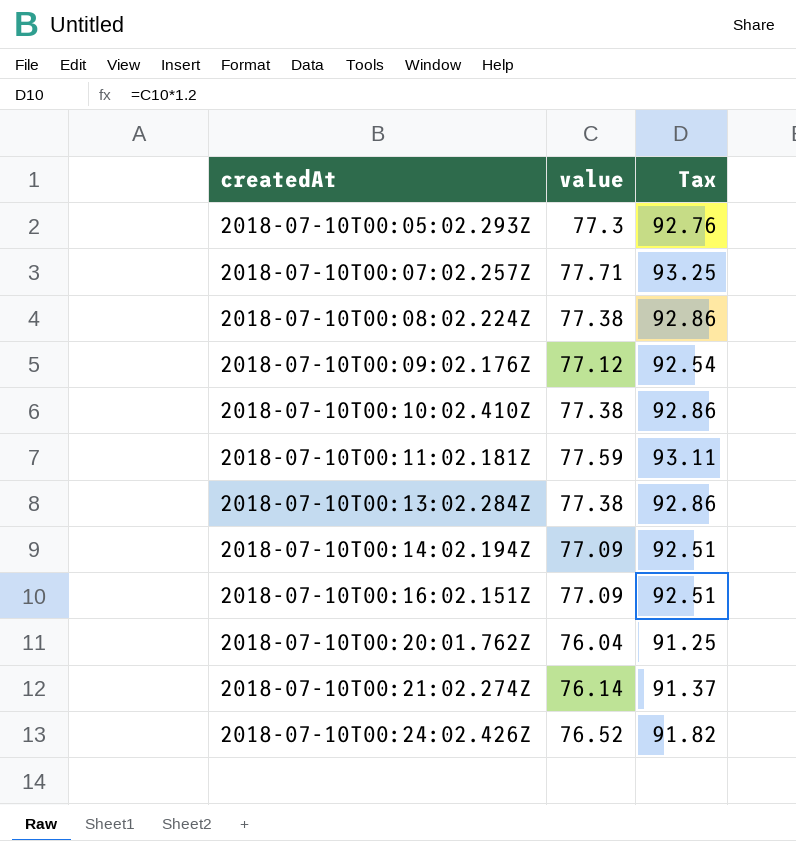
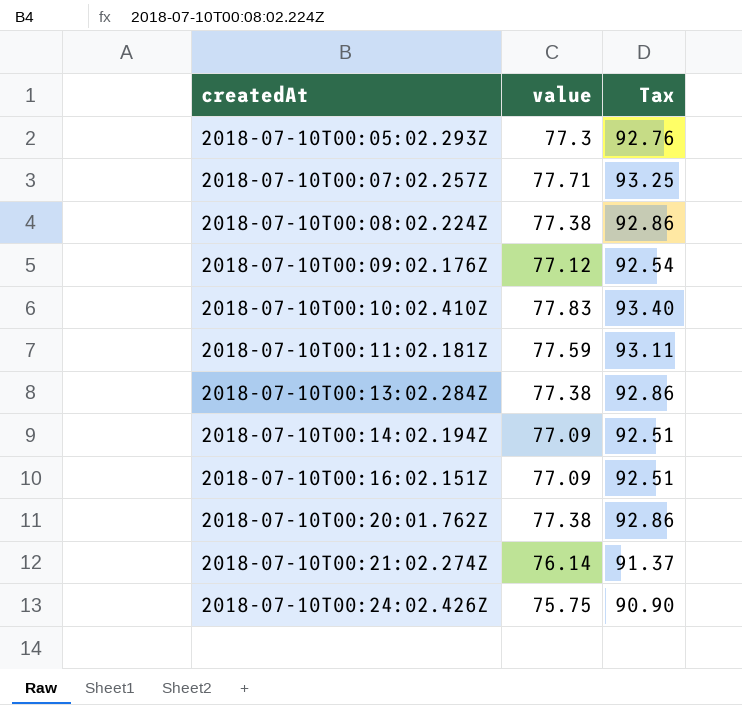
2018-07-10T00:10:02.410Z | value: 77.38 -> 77.83
2018-07-10T00:10:02.410Z | Tax: 92.86 -> 93.40
2018-07-10T00:20:01.762Z | value: 76.04 -> 77.38
2018-07-10T00:20:01.762Z | Tax: 91.25 -> 92.86
2018-07-10T00:24:02.426Z | value: 76.52 -> 75.75
2018-07-10T00:24:02.426Z | Tax: 91.82 -> 90.90

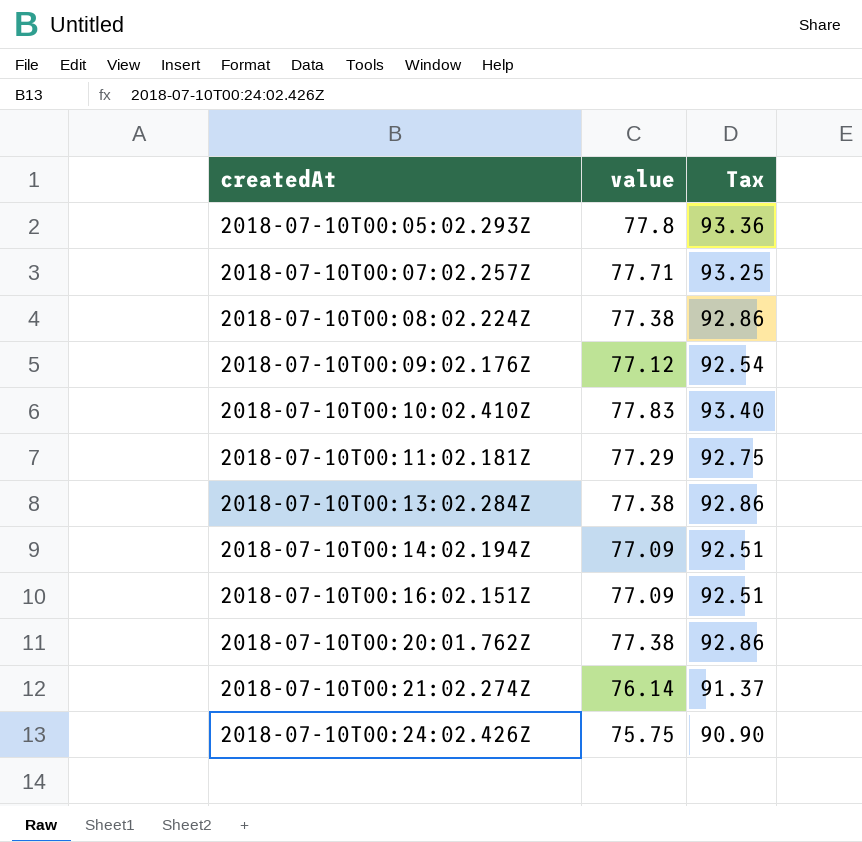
2018-07-10T00:05:02.293Z | value: 77.3 -> 77.8
2018-07-10T00:05:02.293Z | Tax: 92.76 -> 93.36
2018-07-10T00:11:02.181Z | value: 77.59 -> 77.29
2018-07-10T00:11:02.181Z | Tax: 93.11 -> 92.75

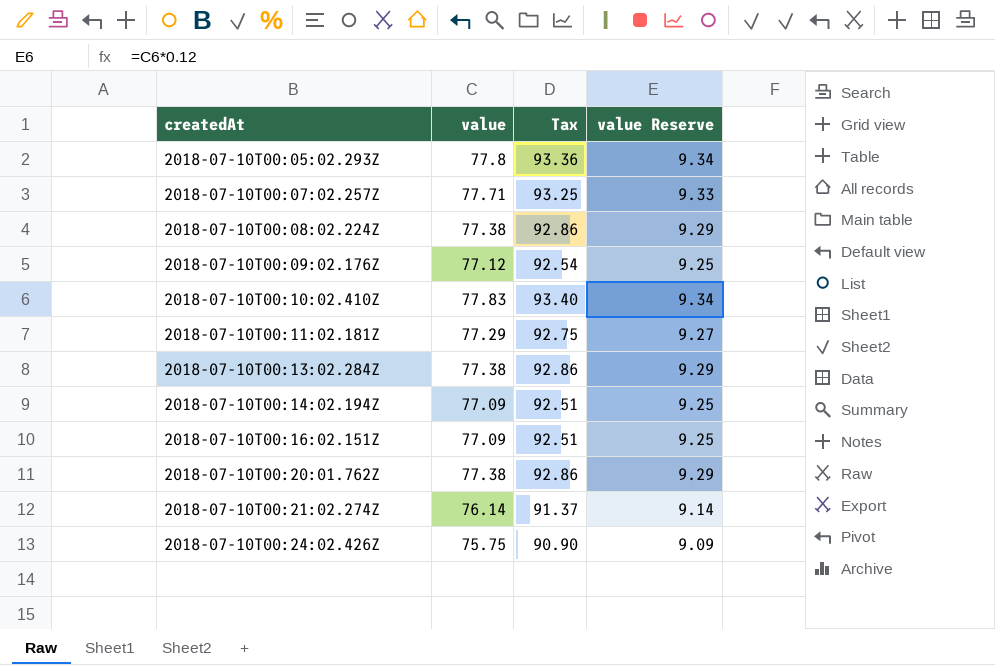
column value Reserve | formula: none -> [value] * 0.12

